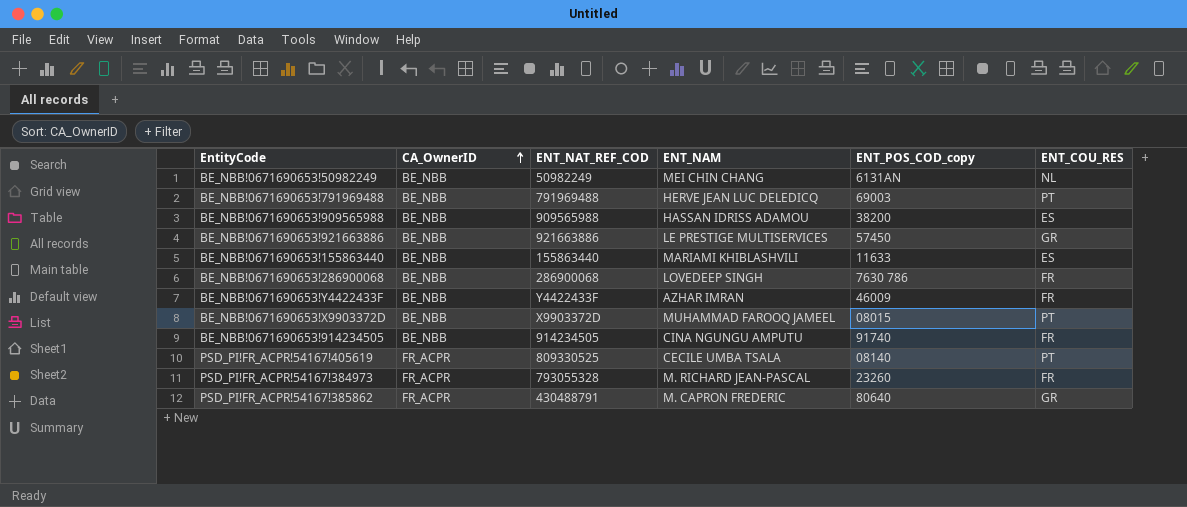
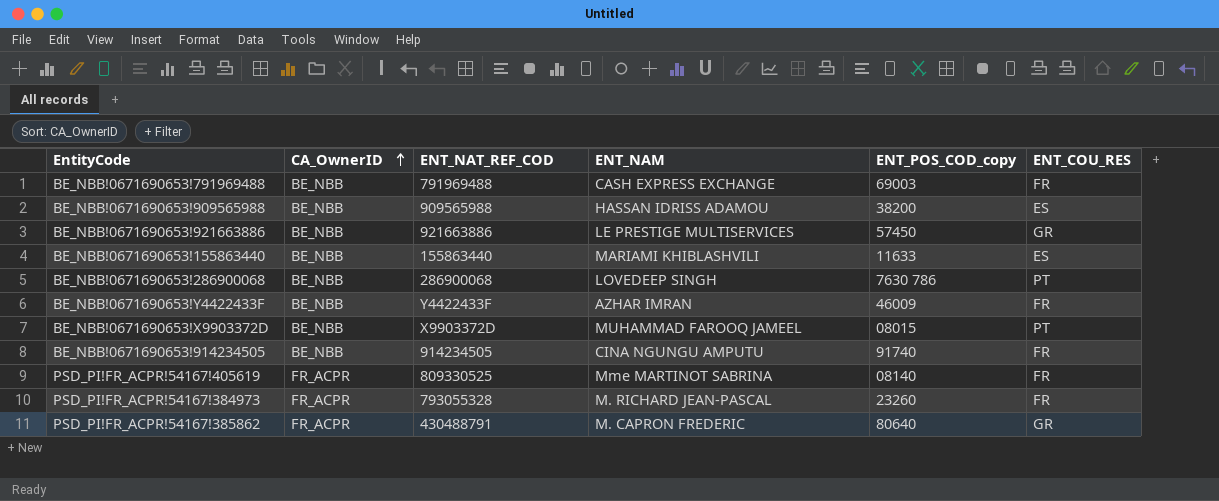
row BE_NBB!0671690653!50982249: BE_NBB | 50982249 | MEI CHIN CHANG | 6131AN | NL -> none
BE_NBB!0671690653!791969488 | ENT_NAM: HERVE JEAN LUC DELEDICQ -> CASH EXPRESS EXCHANGE
BE_NBB!0671690653!791969488 | ENT_COU_RES: PT -> FR
BE_NBB!0671690653!286900068 | ENT_COU_RES: FR -> PT
PSD_PI!FR_ACPR!54167!405619 | ENT_NAM: CECILE UMBA TSALA -> Mme MARTINOT SABRINA
PSD_PI!FR_ACPR!54167!405619 | ENT_COU_RES: PT -> FR

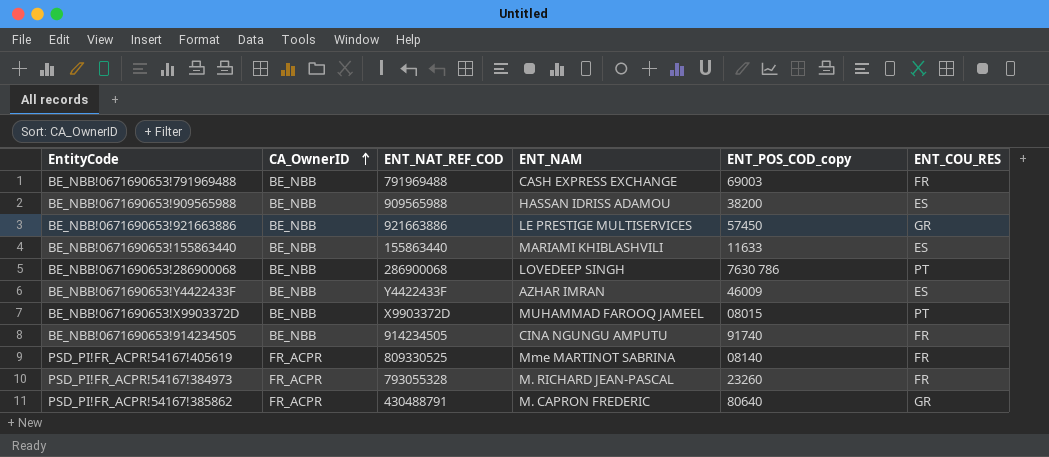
BE_NBB!0671690653!Y4422433F | ENT_COU_RES: FR -> ES

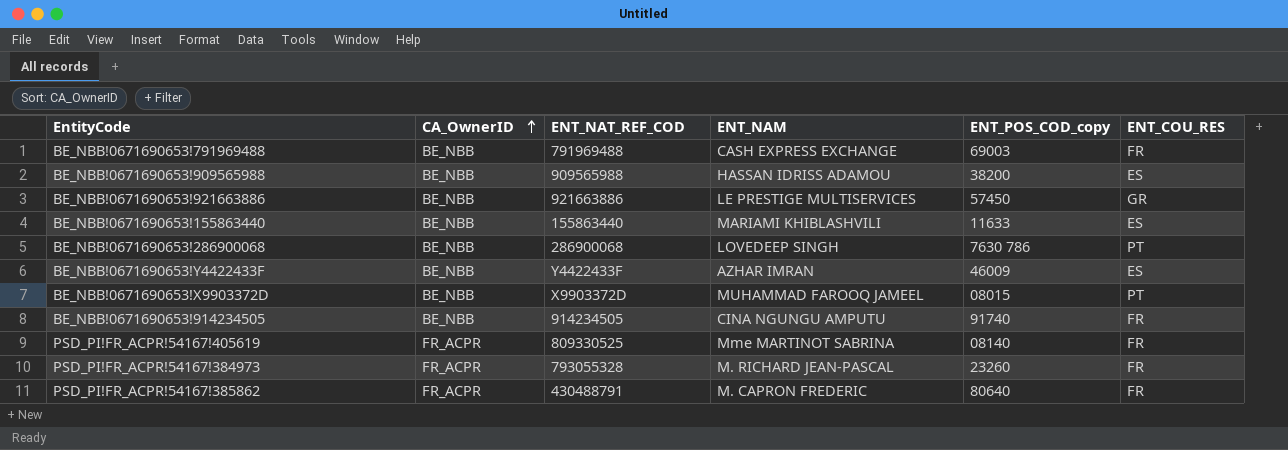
PSD_PI!FR_ACPR!54167!385862 | ENT_COU_RES: GR -> FR

